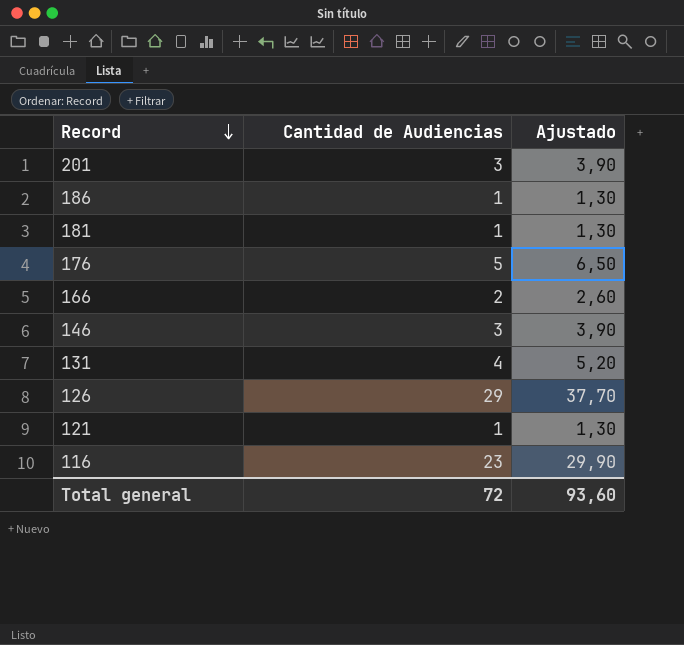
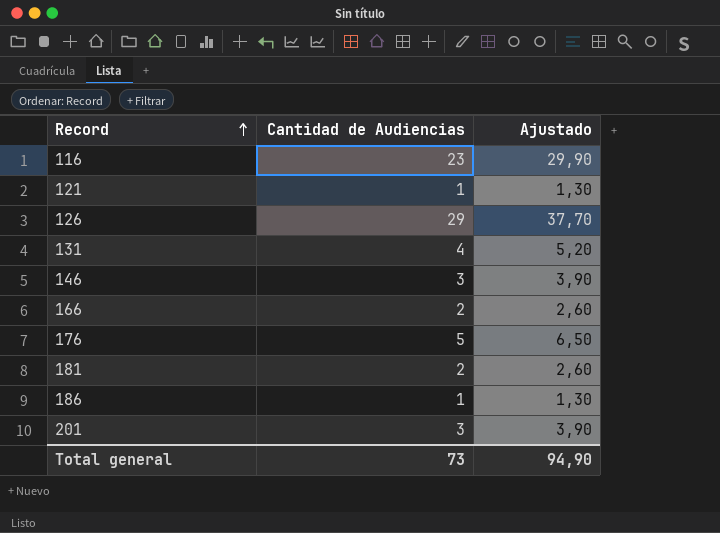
row order: Record descending -> Record ascending
181 | Cantidad de Audiencias: 1 -> 2
181 | Ajustado: 1,30 -> 2,60
Total general | Cantidad de Audiencias: 72 -> 73
Total general | Ajustado: 93,60 -> 94,90

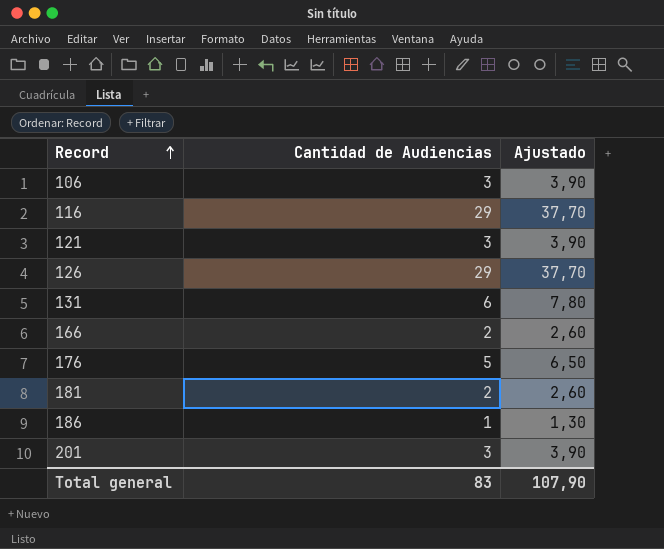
row 146: 3 | 3,90 -> none
row 106: none -> 3 | 3,90
116 | Cantidad de Audiencias: 23 -> 29
116 | Ajustado: 29,90 -> 37,70
121 | Cantidad de Audiencias: 1 -> 3
121 | Ajustado: 1,30 -> 3,90
131 | Cantidad de Audiencias: 4 -> 6
131 | Ajustado: 5,20 -> 7,80
Total general | Cantidad de Audiencias: 73 -> 83
Total general | Ajustado: 94,90 -> 107,90

